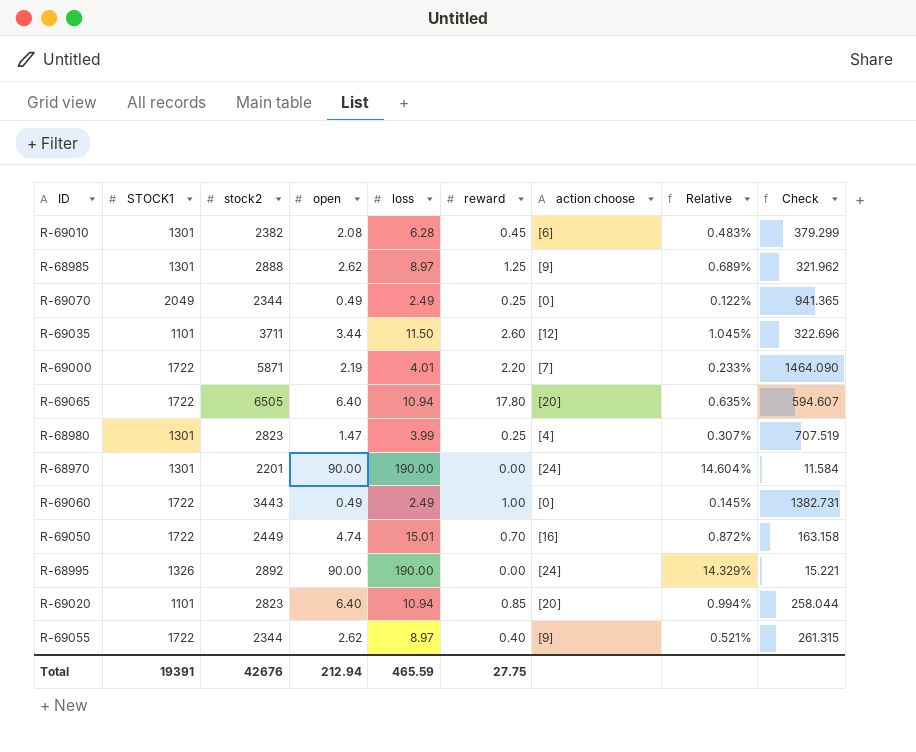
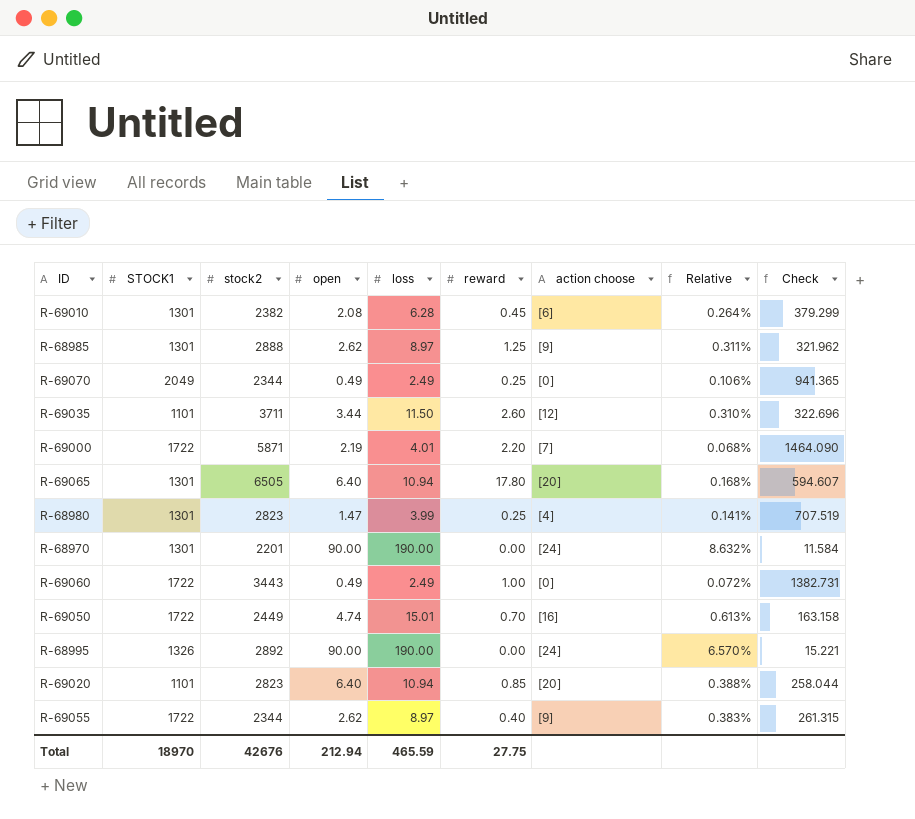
column Relative | formula: [loss] / [STOCK1] -> [loss] / [stock2]
R-69065 | STOCK1: 1722 -> 1301
Total | STOCK1: 19391 -> 18970

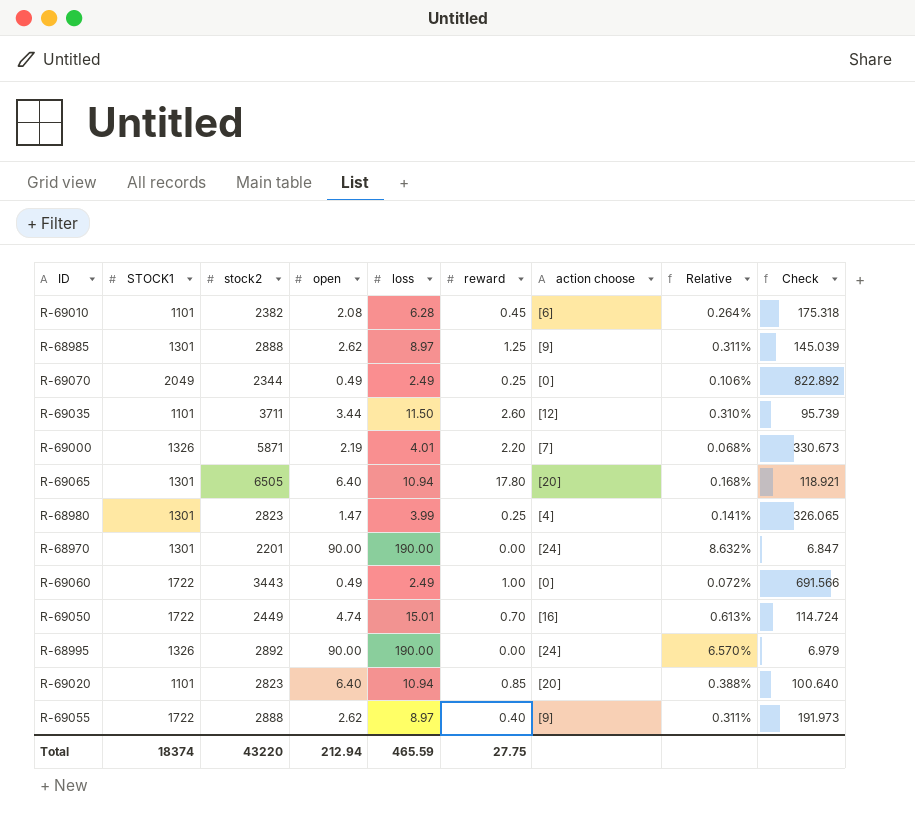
column Check | formula: [stock2] / [loss] -> [STOCK1] / [loss]
R-69010 | STOCK1: 1301 -> 1101
R-69000 | STOCK1: 1722 -> 1326
R-69055 | stock2: 2344 -> 2888
R-69055 | Relative: 0.383% -> 0.311%
Total | STOCK1: 18970 -> 18374
Total | stock2: 42676 -> 43220

